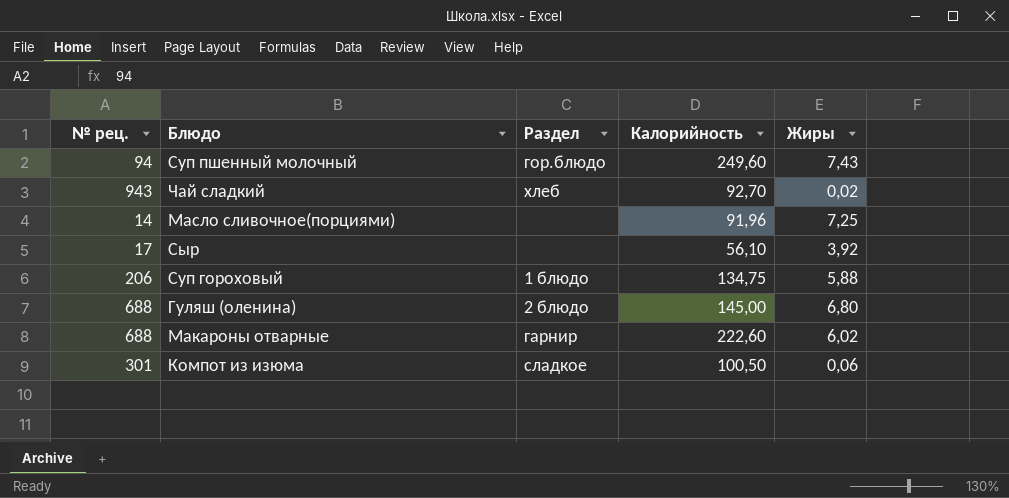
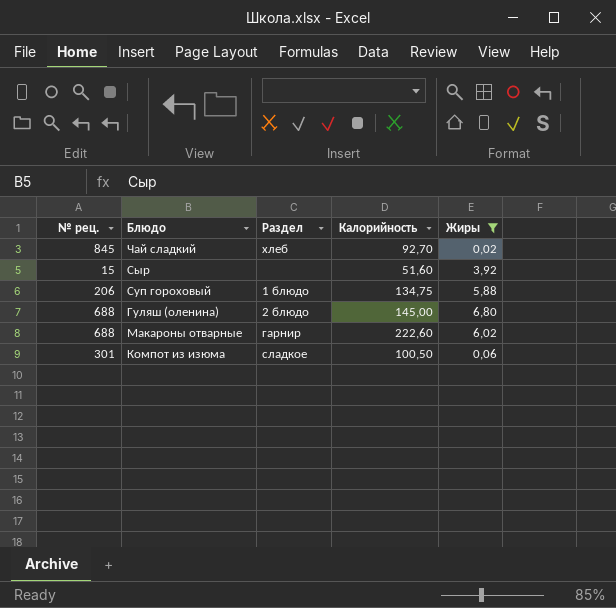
filter: none -> Жиры <= 6,80
Чай сладкий | № рец.: 943 -> 845
Сыр | № рец.: 17 -> 15
Сыр | Калорийность: 56,10 -> 51,60

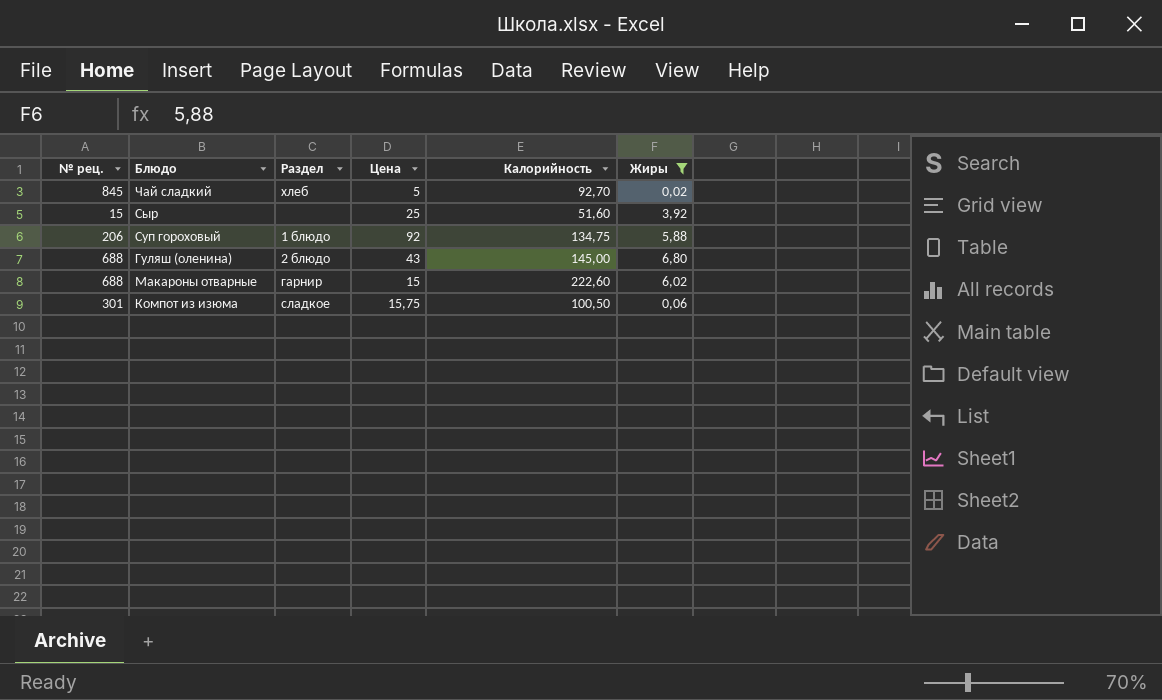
column Цена | position: none -> 4

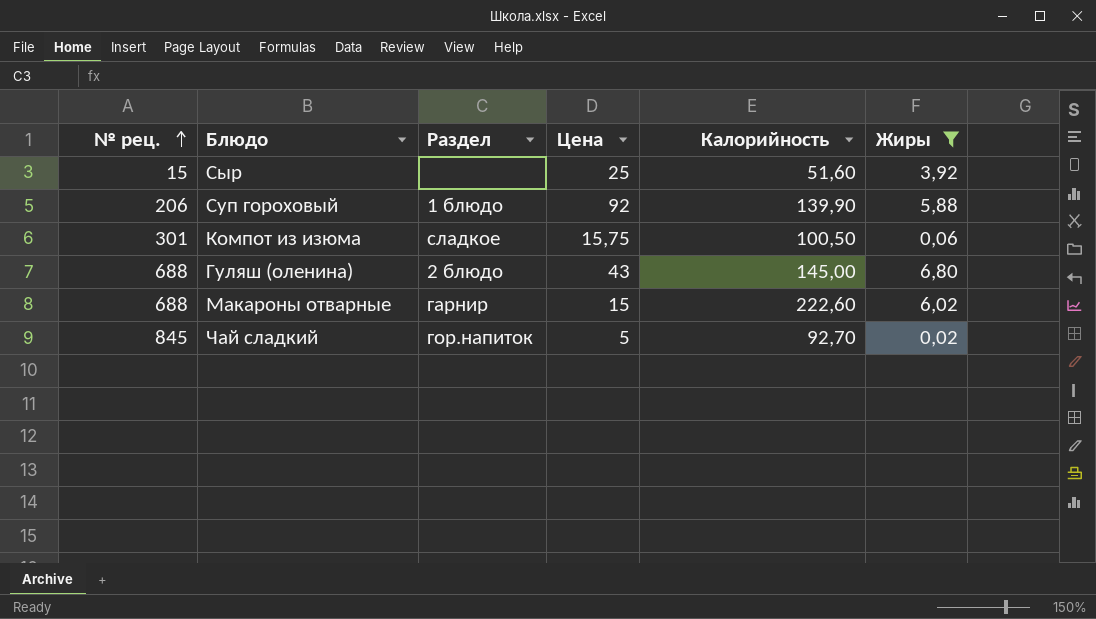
row order: none -> № рец. ascending
Суп гороховый | Калорийность: 134,75 -> 139,90
Чай сладкий | Раздел: хлеб -> гор.напиток

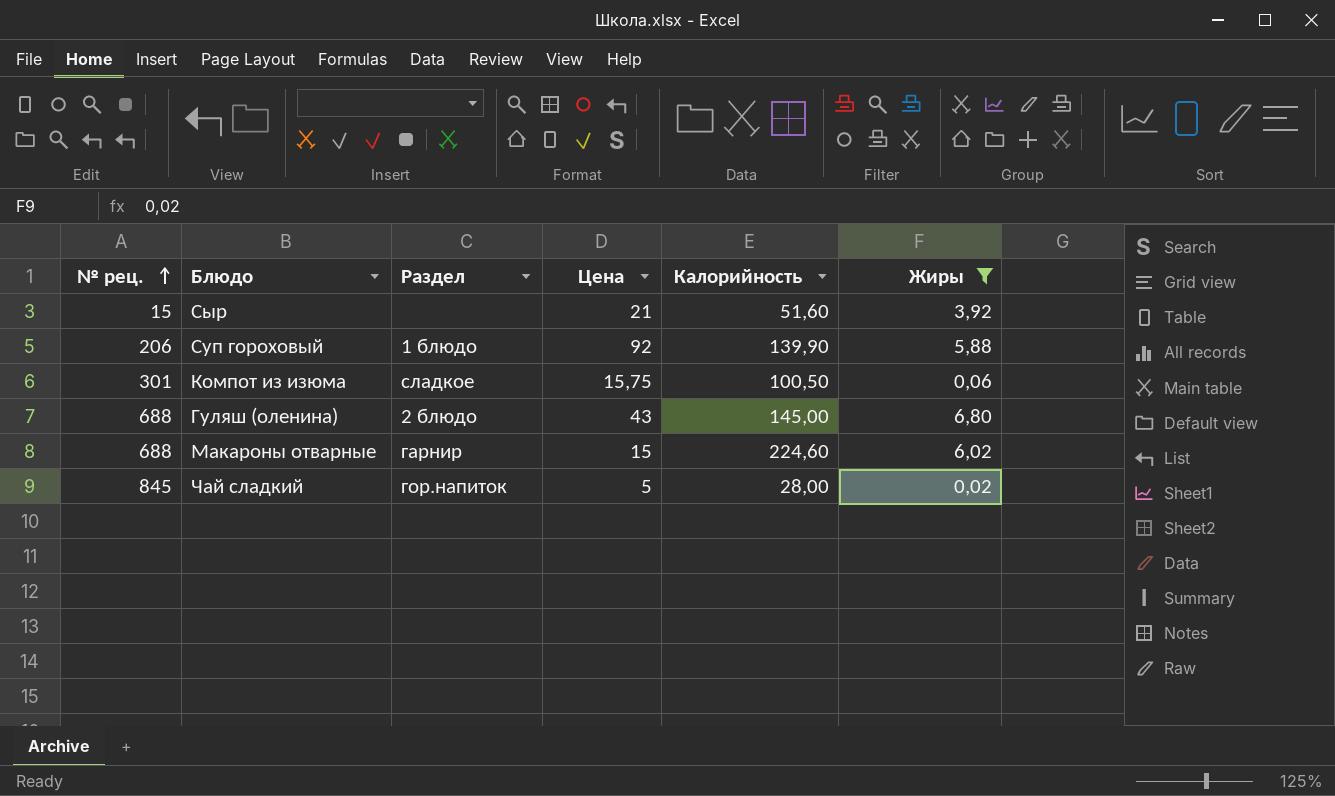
Сыр | Цена: 25 -> 21
Макароны отварные | Калорийность: 222,60 -> 224,60
Чай сладкий | Калорийность: 92,70 -> 28,00

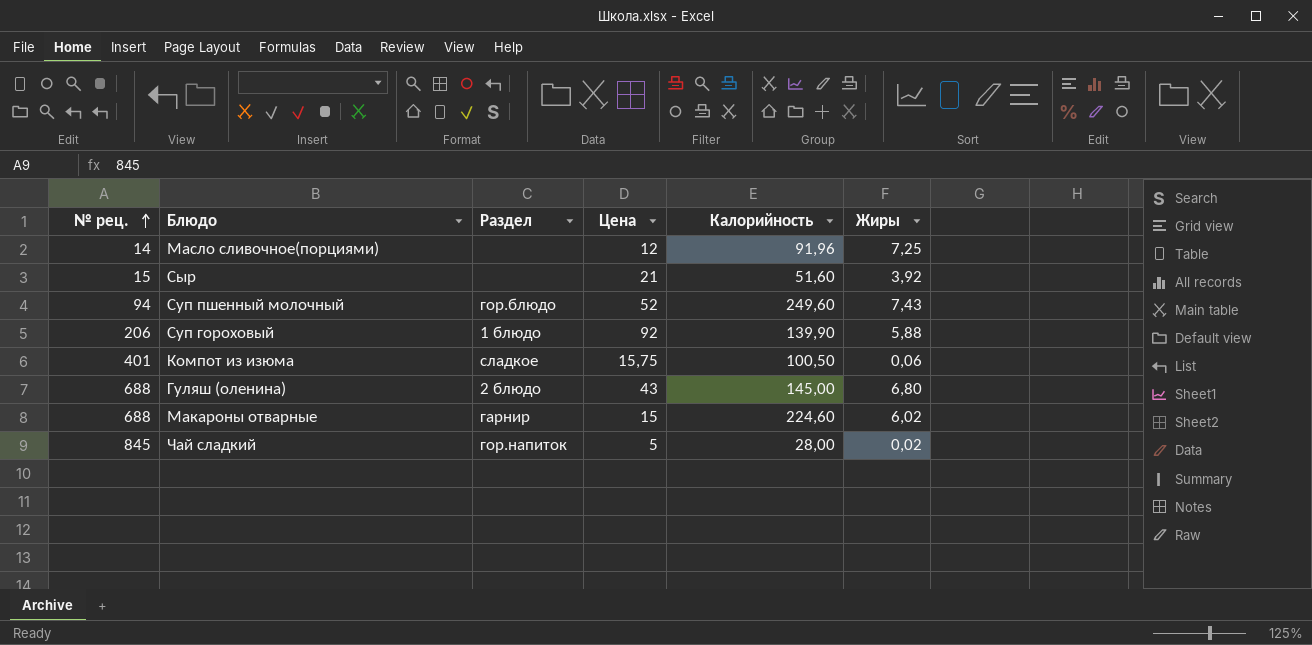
filter: Жиры <= 6,80 -> none
Компот из изюма | № рец.: 301 -> 401

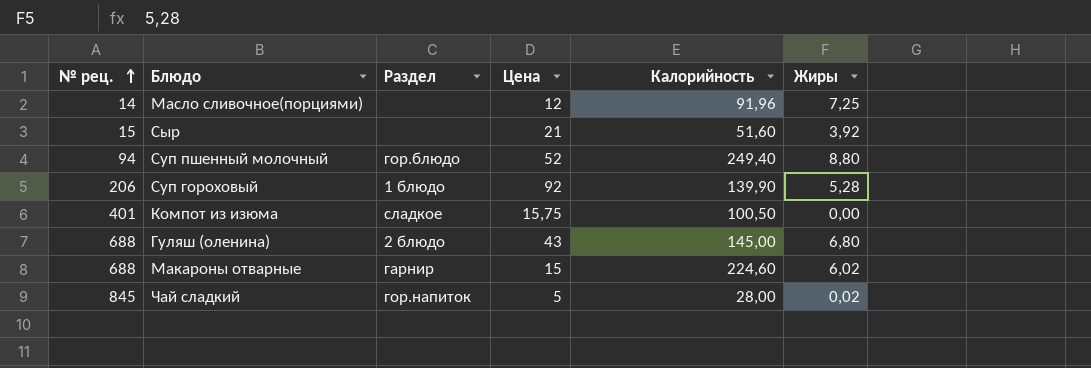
Суп пшенный молочный | Калорийность: 249,60 -> 249,40
Суп пшенный молочный | Жиры: 7,43 -> 8,80
Суп гороховый | Жиры: 5,88 -> 5,28
Компот из изюма | Жиры: 0,06 -> 0,00

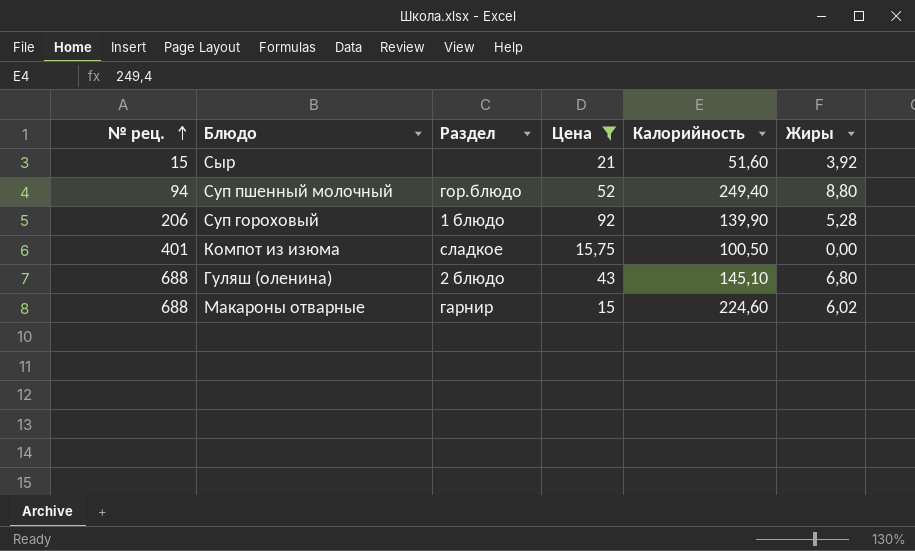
filter: none -> Цена >= 15
Гуляш (оленина) | Калорийность: 145,00 -> 145,10

